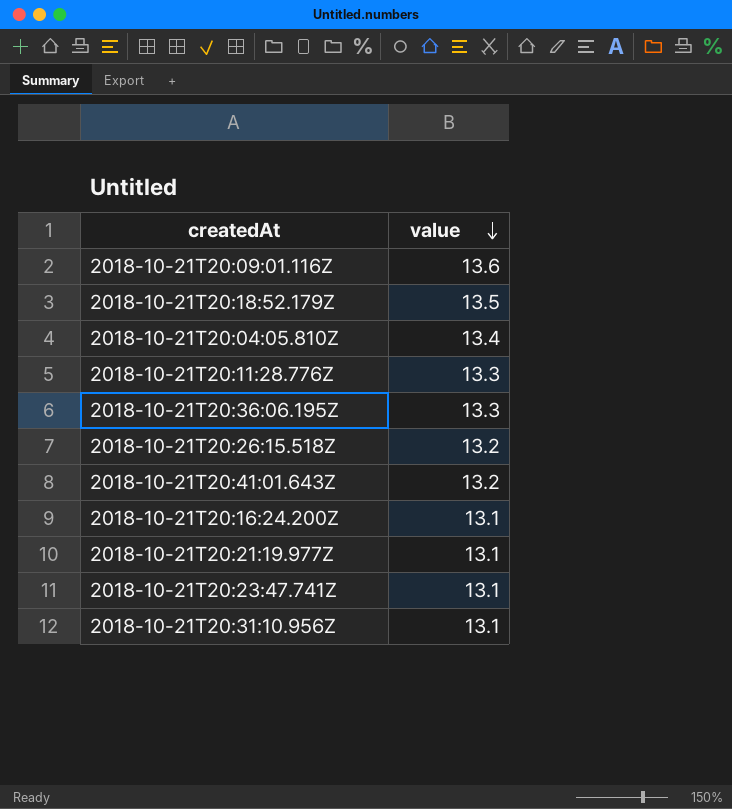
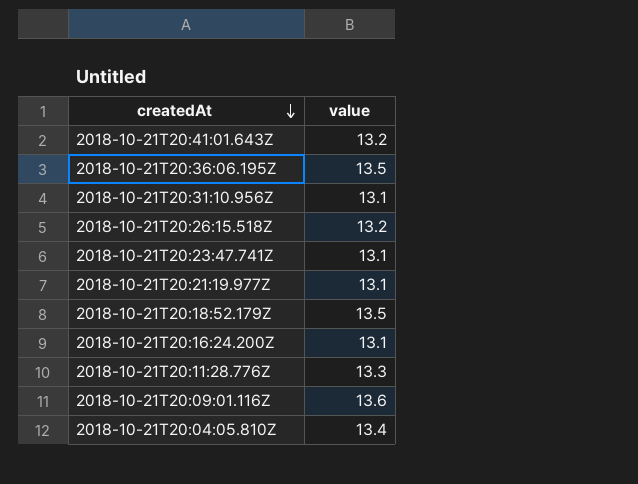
row order: value descending -> createdAt descending
2018-10-21T20:36:06.195Z | value: 13.3 -> 13.5

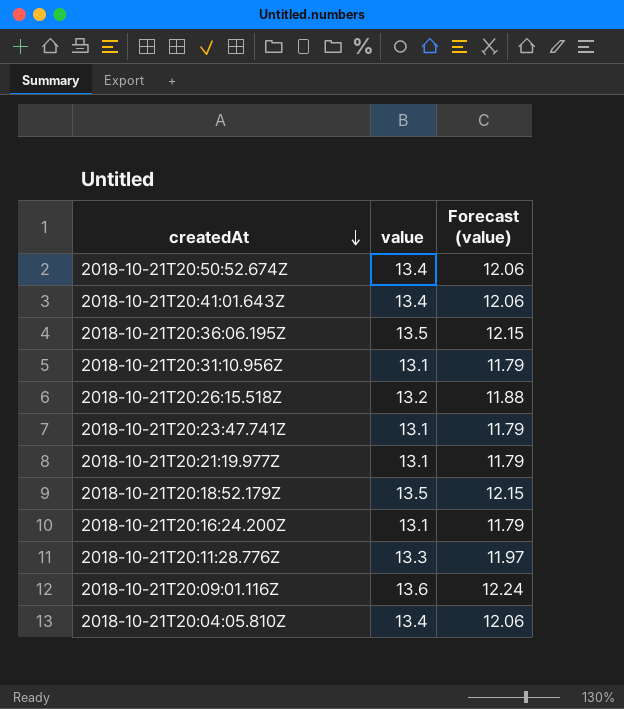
column Forecast (value) | formula: none -> [value] * 0.9
row 2018-10-21T20:50:52.674Z: none -> 13.4 | 12.06
2018-10-21T20:41:01.643Z | value: 13.2 -> 13.4

